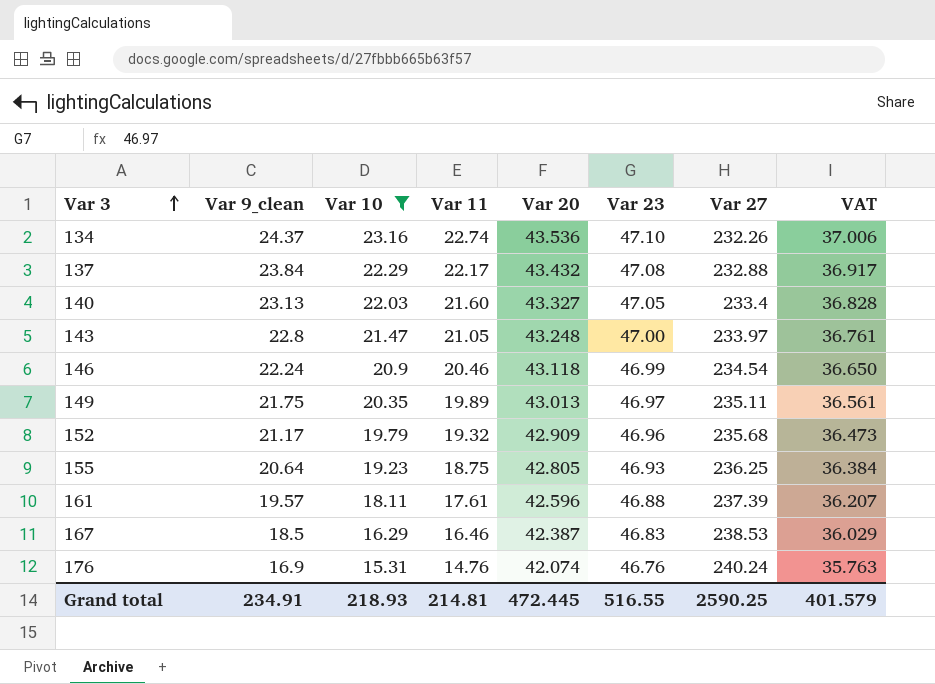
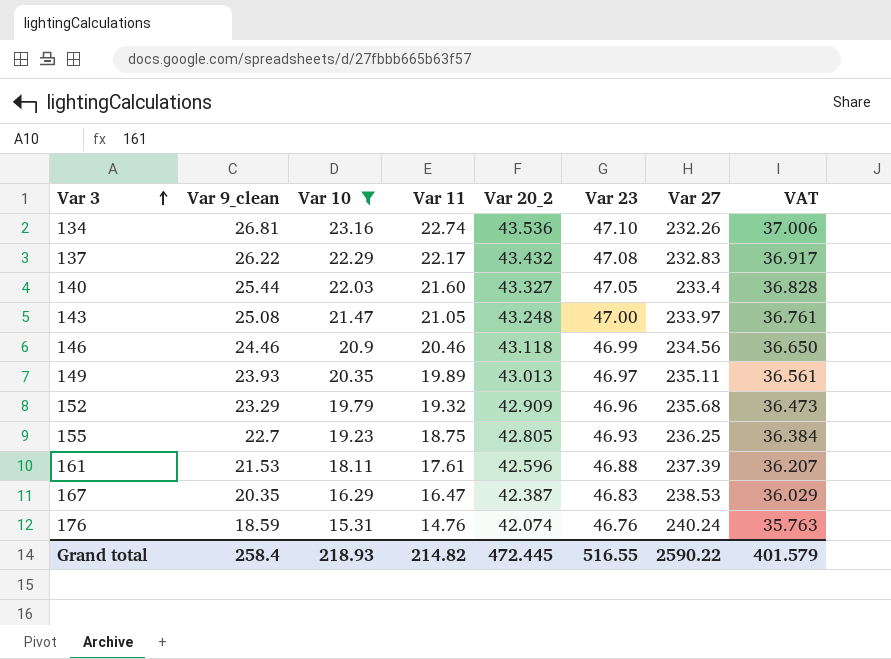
column name: Var 20 -> Var 20_2
134 | Var 9_clean: 24.37 -> 26.81
137 | Var 9_clean: 23.84 -> 26.22
137 | Var 27: 232.88 -> 232.83
140 | Var 9_clean: 23.13 -> 25.44
143 | Var 9_clean: 22.8 -> 25.08
146 | Var 9_clean: 22.24 -> 24.46
146 | Var 27: 234.54 -> 234.56
149 | Var 9_clean: 21.75 -> 23.93
152 | Var 9_clean: 21.17 -> 23.29
155 | Var 9_clean: 20.64 -> 22.7
161 | Var 9_clean: 19.57 -> 21.53
167 | Var 9_clean: 18.5 -> 20.35
167 | Var 11: 16.46 -> 16.47
176 | Var 9_clean: 16.9 -> 18.59
Grand total | Var 9_clean: 234.91 -> 258.4
Grand total | Var 11: 214.81 -> 214.82
Grand total | Var 27: 2590.25 -> 2590.22

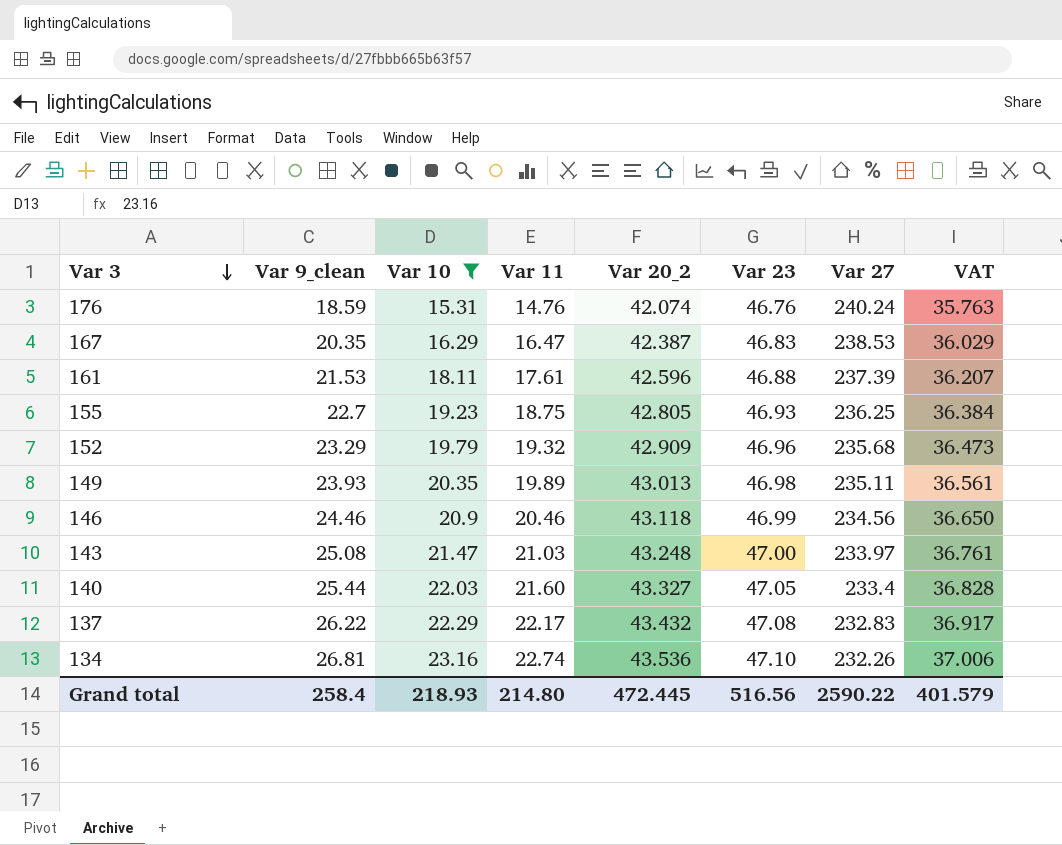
row order: Var 3 ascending -> Var 3 descending
149 | Var 23: 46.97 -> 46.98
143 | Var 11: 21.05 -> 21.03
Grand total | Var 11: 214.82 -> 214.80
Grand total | Var 23: 516.55 -> 516.56

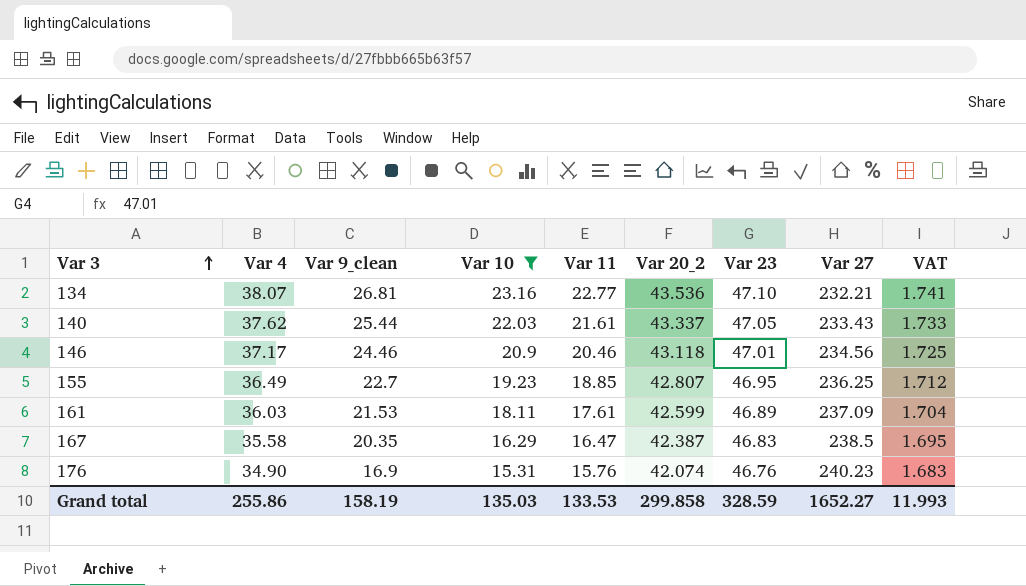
row order: Var 3 descending -> Var 3 ascending
column Var 4 | position: none -> 2
column VAT | formula: [Var 20_2] * 0.85 -> [Var 20_2] * 0.04
row 152: 23.29 | 19.79 | 19.32 | 42.909 | 46.96 | 235.68 | 36.473 -> none
row 149: 23.93 | 20.35 | 19.89 | 43.013 | 46.98 | 235.11 | 36.561 -> none
row 143: 25.08 | 21.47 | 21.03 | 43.248 | 47.00 | 233.97 | 36.761 -> none
row 137: 26.22 | 22.29 | 22.17 | 43.432 | 47.08 | 232.83 | 36.917 -> none
134 | Var 11: 22.74 -> 22.77
134 | Var 27: 232.26 -> 232.21
140 | Var 11: 21.60 -> 21.61
140 | Var 20_2: 43.327 -> 43.337
140 | Var 27: 233.4 -> 233.43
146 | Var 23: 46.99 -> 47.01
155 | Var 11: 18.75 -> 18.85
155 | Var 20_2: 42.805 -> 42.807
155 | Var 23: 46.93 -> 46.95
161 | Var 20_2: 42.596 -> 42.599
161 | Var 23: 46.88 -> 46.89
161 | Var 27: 237.39 -> 237.09
167 | Var 27: 238.53 -> 238.5
176 | Var 9_clean: 18.59 -> 16.9
176 | Var 11: 14.76 -> 15.76
176 | Var 27: 240.24 -> 240.23
Grand total | Var 9_clean: 258.4 -> 158.19
Grand total | Var 10: 218.93 -> 135.03
Grand total | Var 11: 214.80 -> 133.53
Grand total | Var 20_2: 472.445 -> 299.858
Grand total | Var 23: 516.56 -> 328.59
Grand total | Var 27: 2590.22 -> 1652.27
Grand total | VAT: 401.579 -> 11.993

